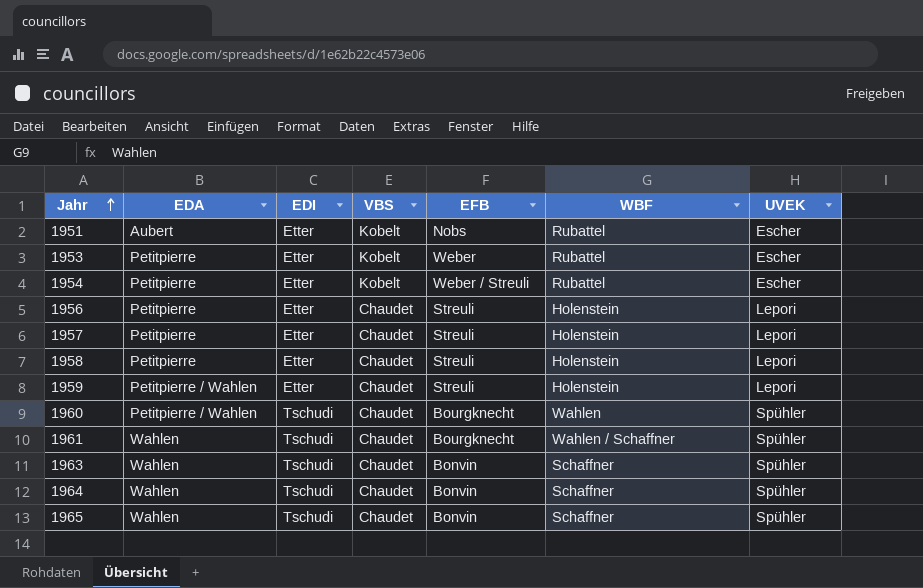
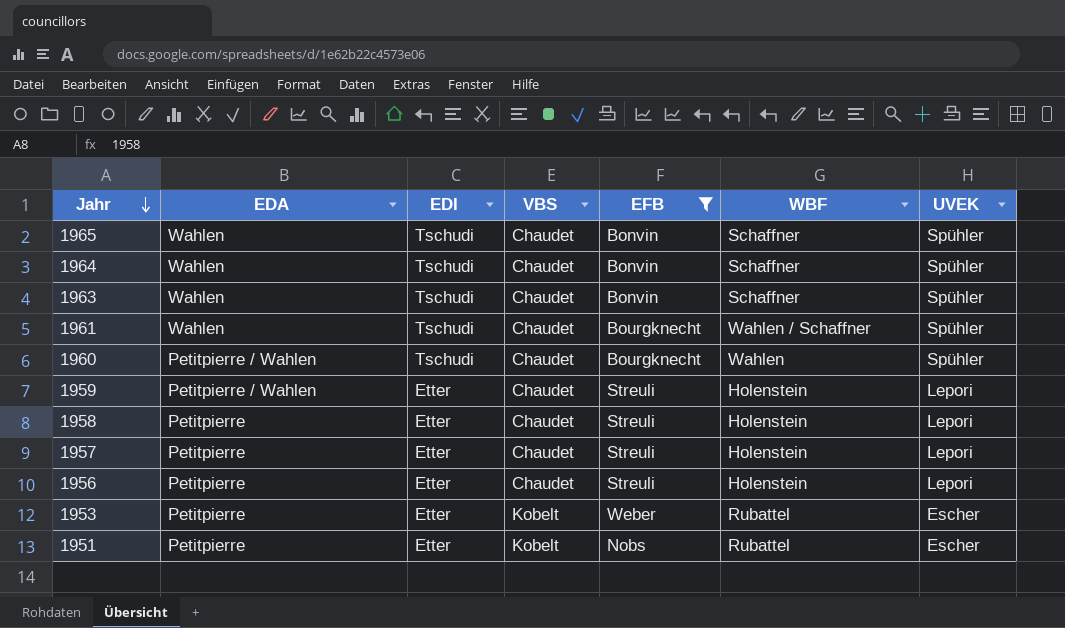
filter: none -> EFB != Weber / Streuli
row order: Jahr ascending -> Jahr descending
1951 | EDA: Aubert -> Petitpierre

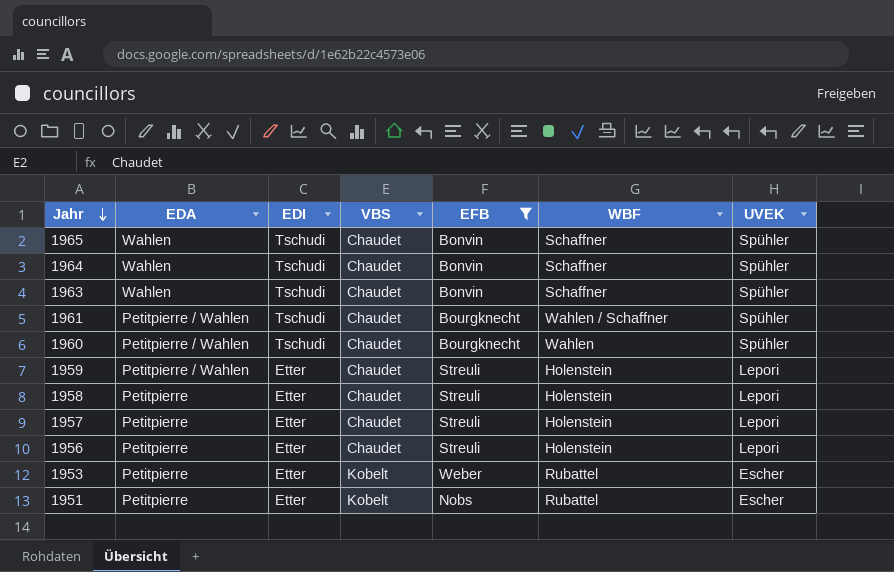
1961 | EDA: Wahlen -> Petitpierre / Wahlen

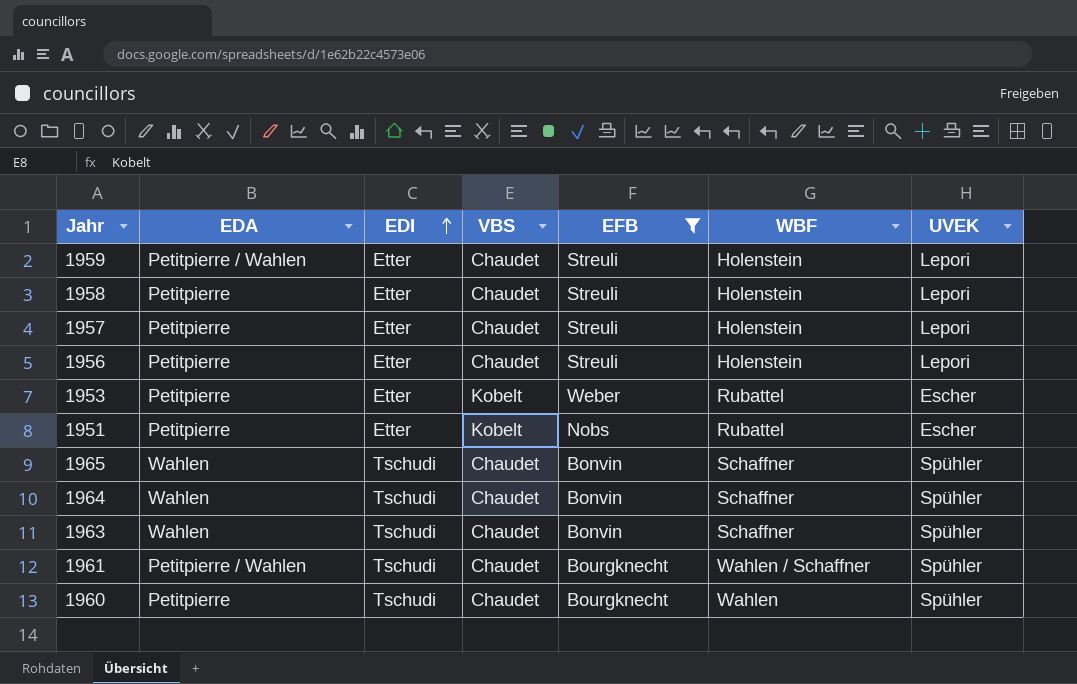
row order: Jahr descending -> EDI ascending
1960 | EDA: Petitpierre / Wahlen -> Petitpierre

